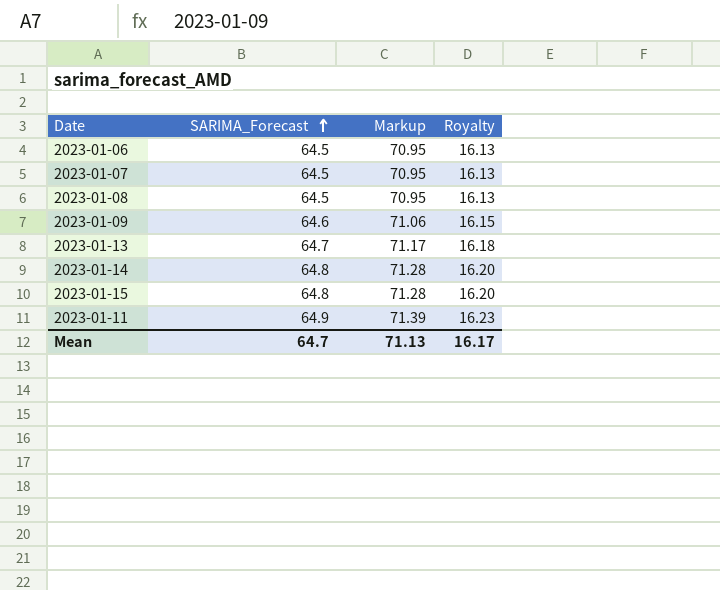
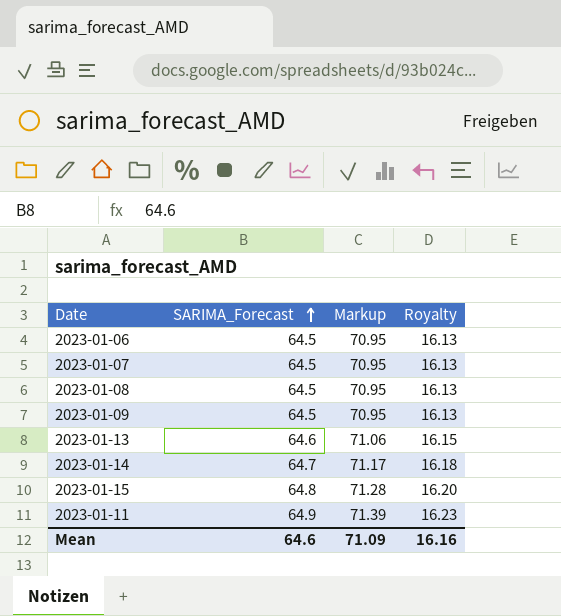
2023-01-09 | SARIMA_Forecast: 64.6 -> 64.5
2023-01-09 | Markup: 71.06 -> 70.95
2023-01-09 | Royalty: 16.15 -> 16.13
2023-01-13 | SARIMA_Forecast: 64.7 -> 64.6
2023-01-13 | Markup: 71.17 -> 71.06
2023-01-13 | Royalty: 16.18 -> 16.15
2023-01-14 | SARIMA_Forecast: 64.8 -> 64.7
2023-01-14 | Markup: 71.28 -> 71.17
2023-01-14 | Royalty: 16.20 -> 16.18
Mean | SARIMA_Forecast: 64.7 -> 64.6
Mean | Markup: 71.13 -> 71.09
Mean | Royalty: 16.17 -> 16.16

